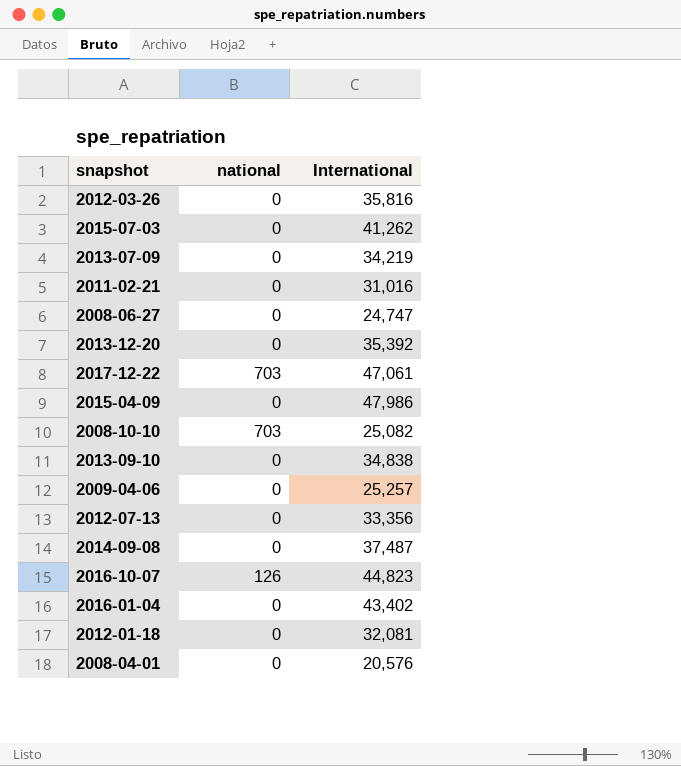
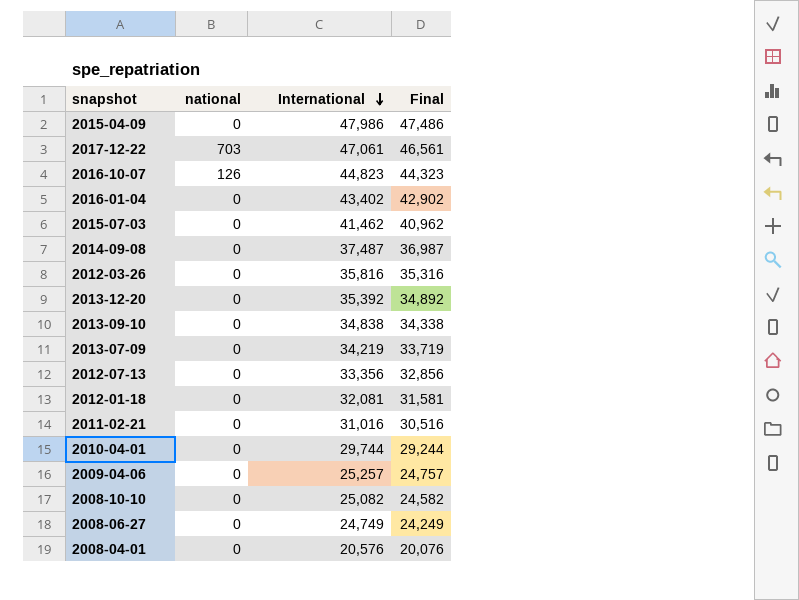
row order: none -> International descending
column Final | formula: none -> [International] - 500
2015-07-03 | International: 41,262 -> 41,462
row 2010-04-01: none -> 0 | 29,744 | 29,244
2008-10-10 | national: 703 -> 0
2008-06-27 | International: 24,747 -> 24,749

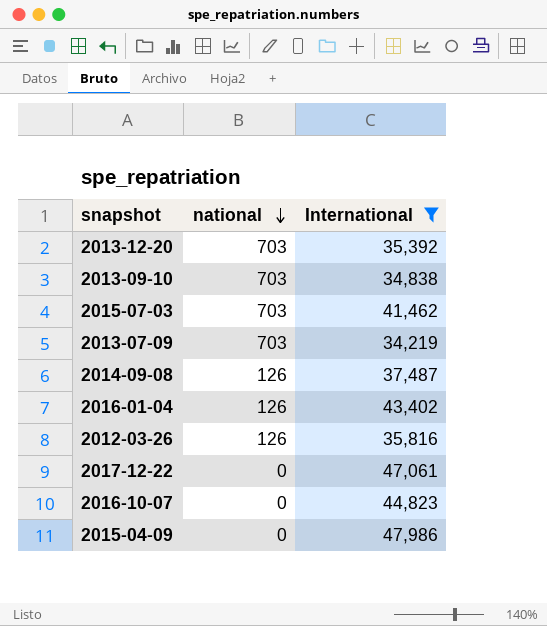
filter: none -> International >= 34,219
row order: International descending -> national descending
column Final | formula: [International] - 500 -> none
2013-12-20 | national: 0 -> 703
2013-09-10 | national: 0 -> 703
2015-07-03 | national: 0 -> 703
2013-07-09 | national: 0 -> 703
2014-09-08 | national: 0 -> 126
2016-01-04 | national: 0 -> 126
2012-03-26 | national: 0 -> 126
2017-12-22 | national: 703 -> 0
2016-10-07 | national: 126 -> 0

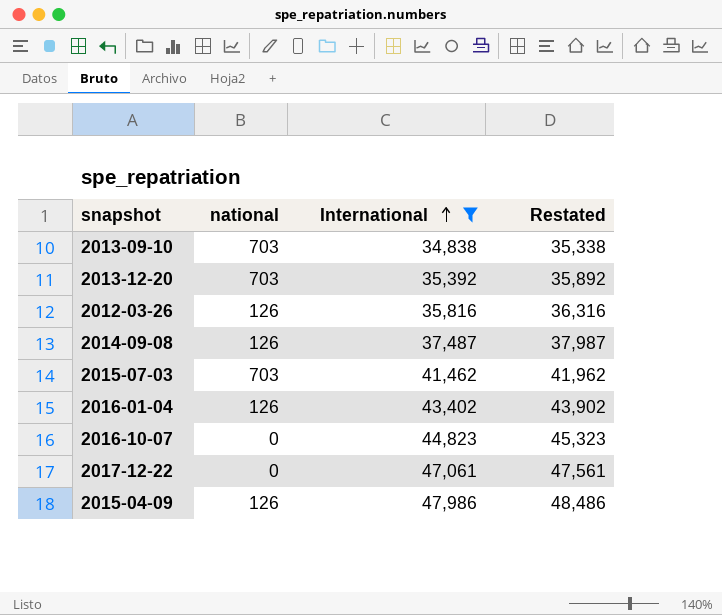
row order: national descending -> International ascending
column Restated | formula: none -> [International] + 500
row 2013-07-09: 703 | 34,219 -> none
2015-04-09 | national: 0 -> 126

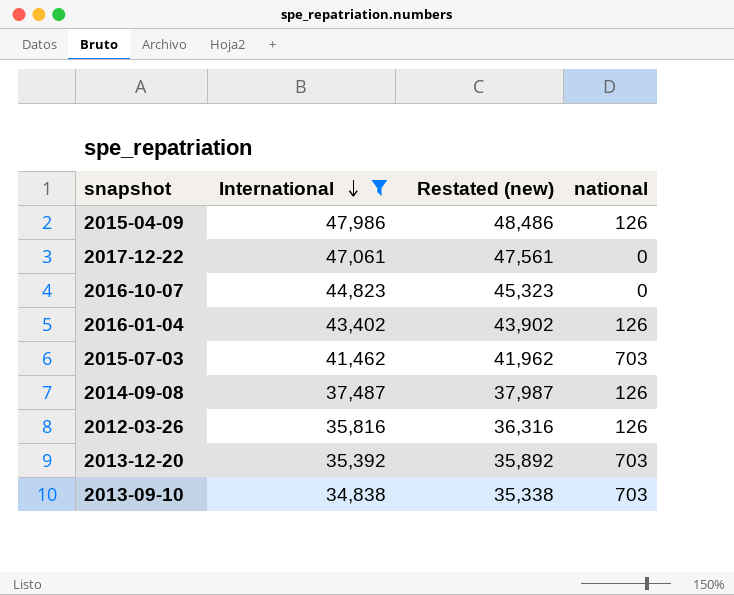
row order: International ascending -> International descending
column name: Restated -> Restated (new)
column national | position: 2 -> 4

